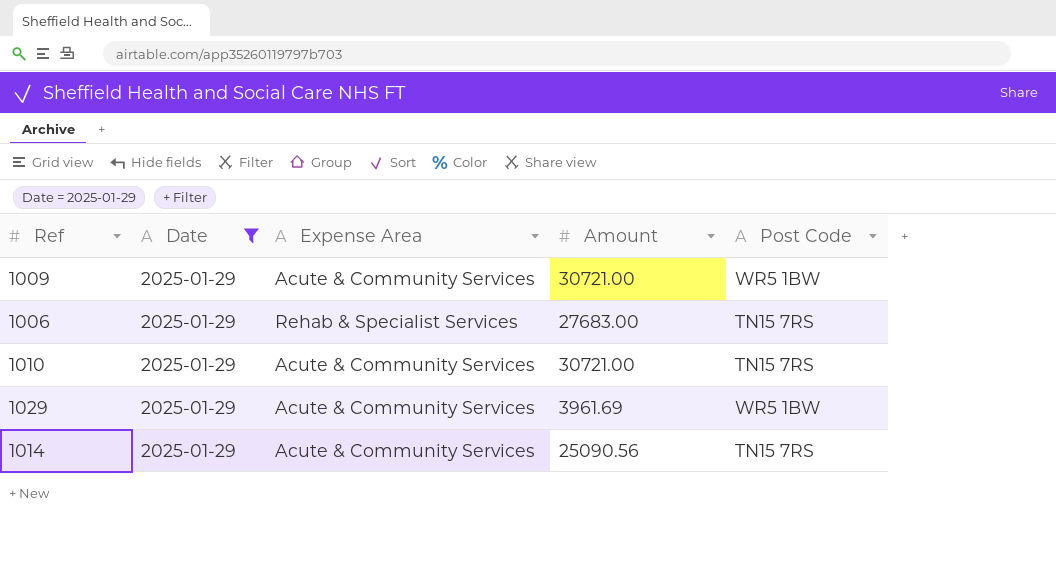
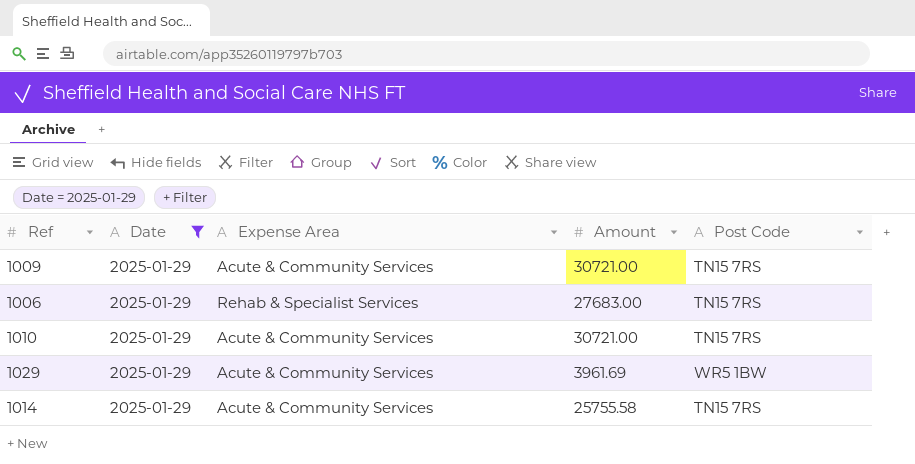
1009 | Post Code: WR5 1BW -> TN15 7RS
1014 | Amount: 25090.56 -> 25755.58

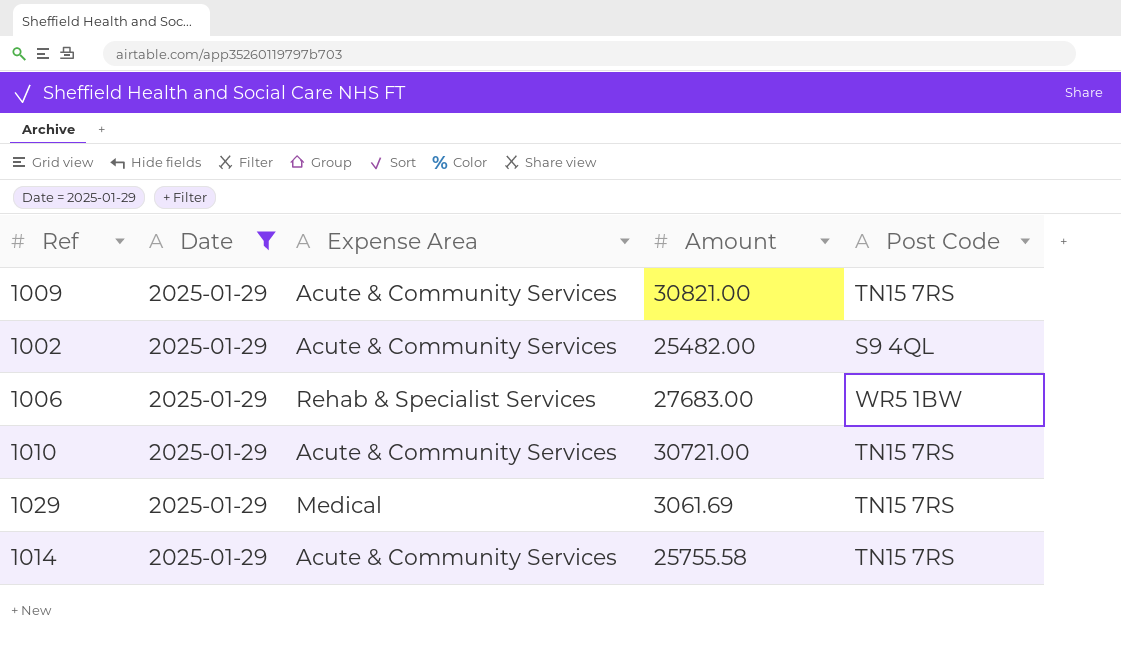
1009 | Amount: 30721.00 -> 30821.00
row 1002: none -> 2025-01-29 | Acute & Community Services | 25482.00 | S9 4QL
1006 | Post Code: TN15 7RS -> WR5 1BW
1029 | Expense Area: Acute & Community Services -> Medical
1029 | Amount: 3961.69 -> 3061.69
1029 | Post Code: WR5 1BW -> TN15 7RS

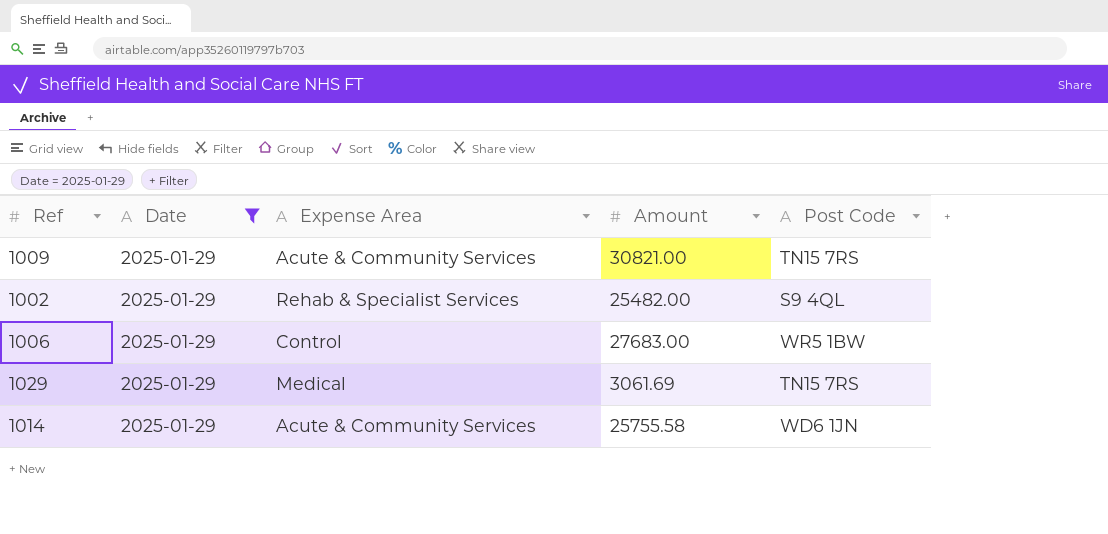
row 1010: 2025-01-29 | Acute & Community Services | 30721.00 | TN15 7RS -> none
1002 | Expense Area: Acute & Community Services -> Rehab & Specialist Services
1006 | Expense Area: Rehab & Specialist Services -> Control
1014 | Post Code: TN15 7RS -> WD6 1JN

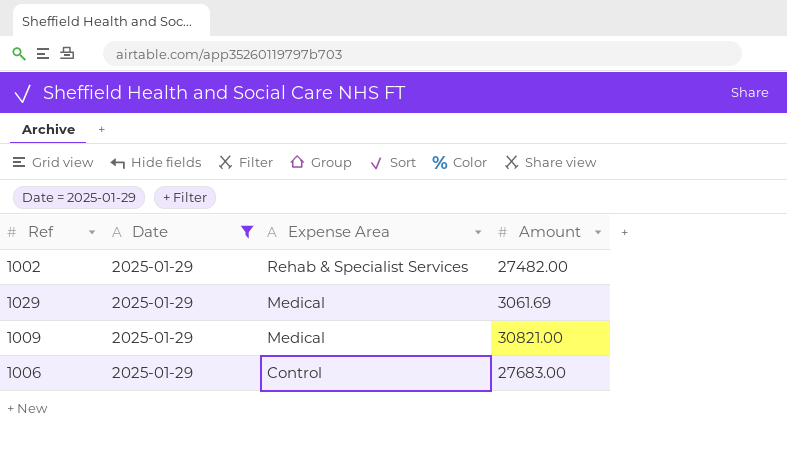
row order: none -> Expense Area descending
column Post Code | position: 5 -> none
row 1014: 2025-01-29 | Acute & Community Services | 25755.58 | WD6 1JN -> none
1002 | Amount: 25482.00 -> 27482.00
1009 | Expense Area: Acute & Community Services -> Medical

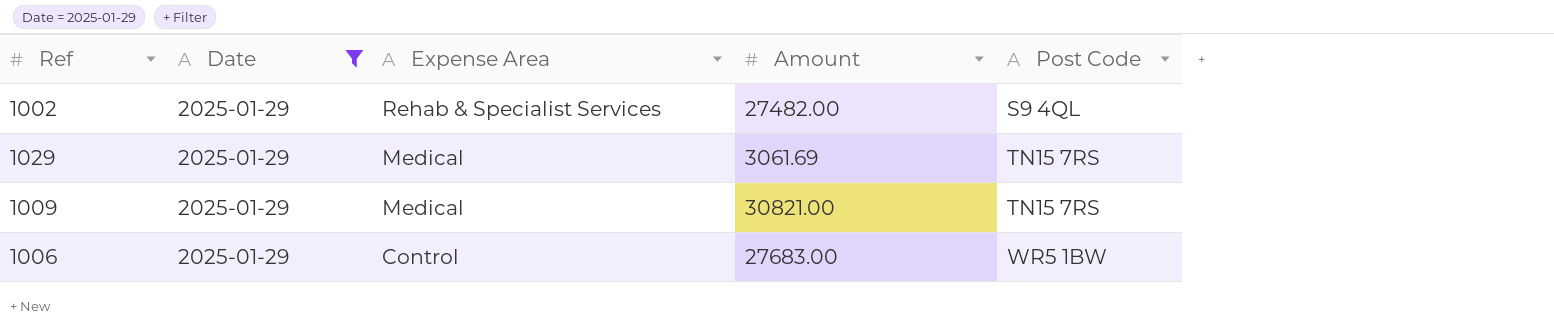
column Post Code | position: none -> 5

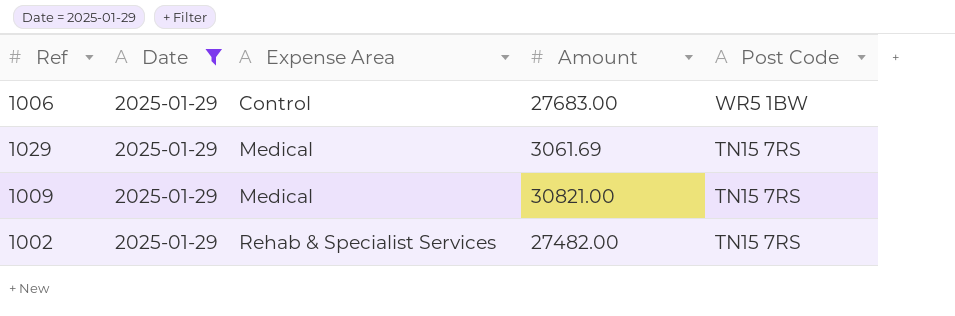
row order: Expense Area descending -> Expense Area ascending
1002 | Post Code: S9 4QL -> TN15 7RS

